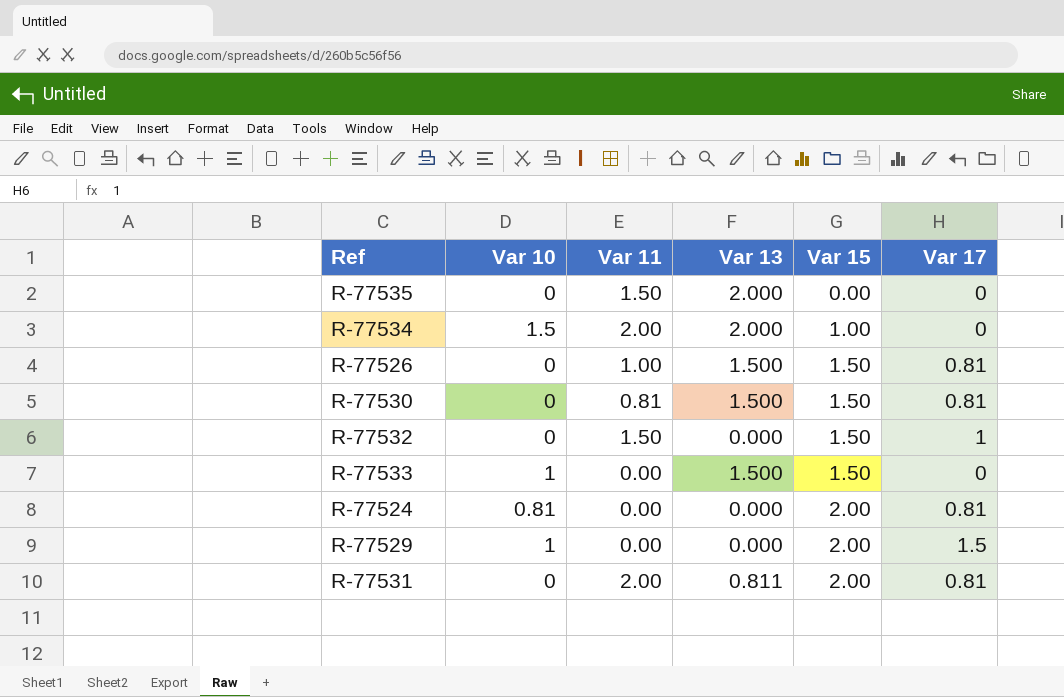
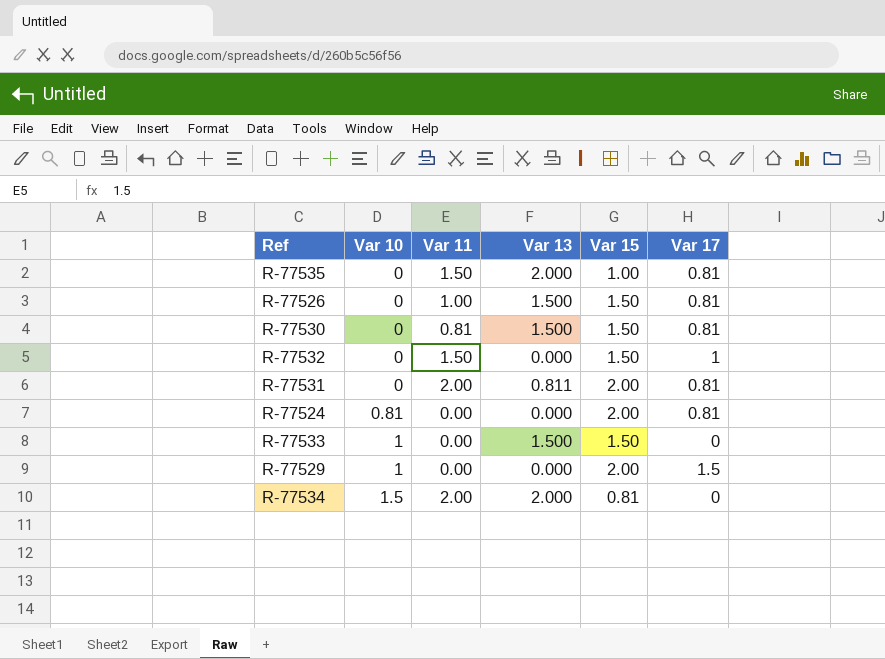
row order: Var 15 ascending -> Var 10 ascending
R-77535 | Var 15: 0.00 -> 1.00
R-77535 | Var 17: 0 -> 0.81
R-77534 | Var 15: 1.00 -> 0.81

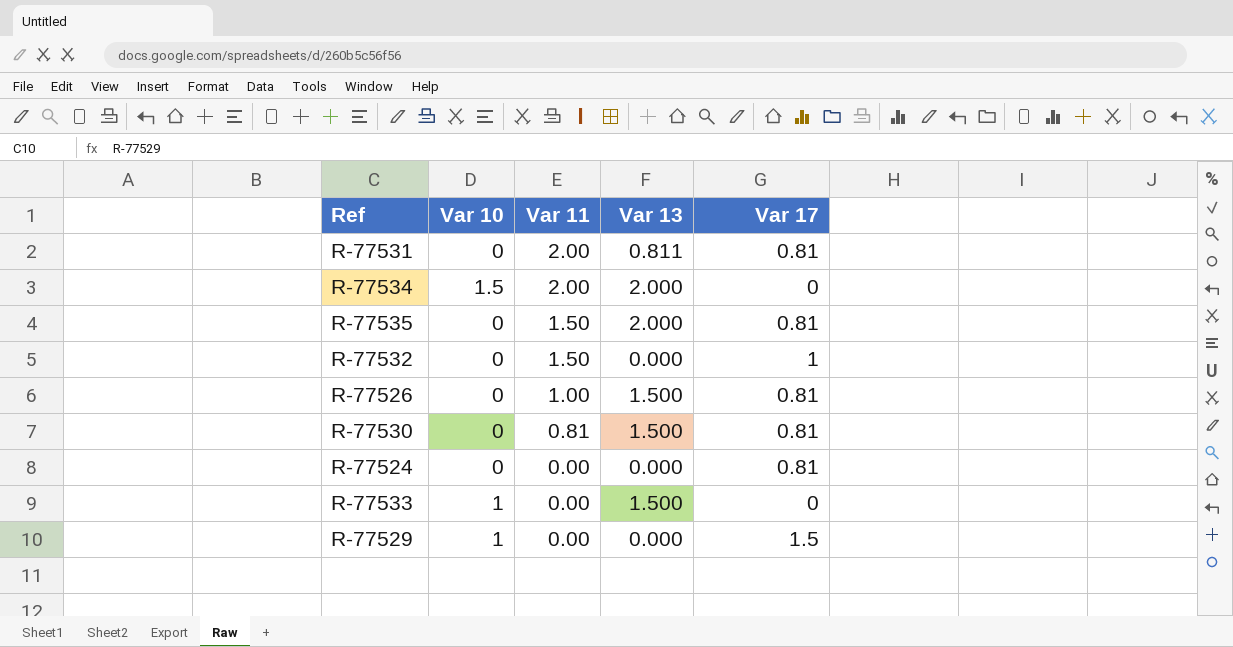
row order: Var 10 ascending -> Var 11 descending
column Var 15 | position: 5 -> none
R-77524 | Var 10: 0.81 -> 0

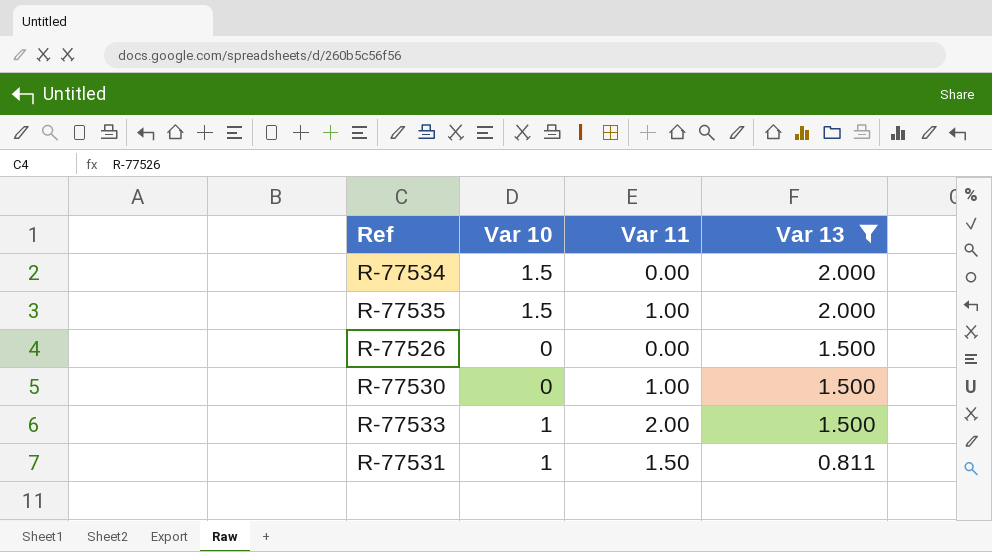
filter: none -> Var 13 != 0.000
row order: Var 11 descending -> Var 13 descending
column Var 17 | position: 5 -> none
R-77534 | Var 11: 2.00 -> 0.00
R-77535 | Var 10: 0 -> 1.5
R-77535 | Var 11: 1.50 -> 1.00
R-77526 | Var 11: 1.00 -> 0.00
R-77530 | Var 11: 0.81 -> 1.00
R-77533 | Var 11: 0.00 -> 2.00
R-77531 | Var 10: 0 -> 1
R-77531 | Var 11: 2.00 -> 1.50

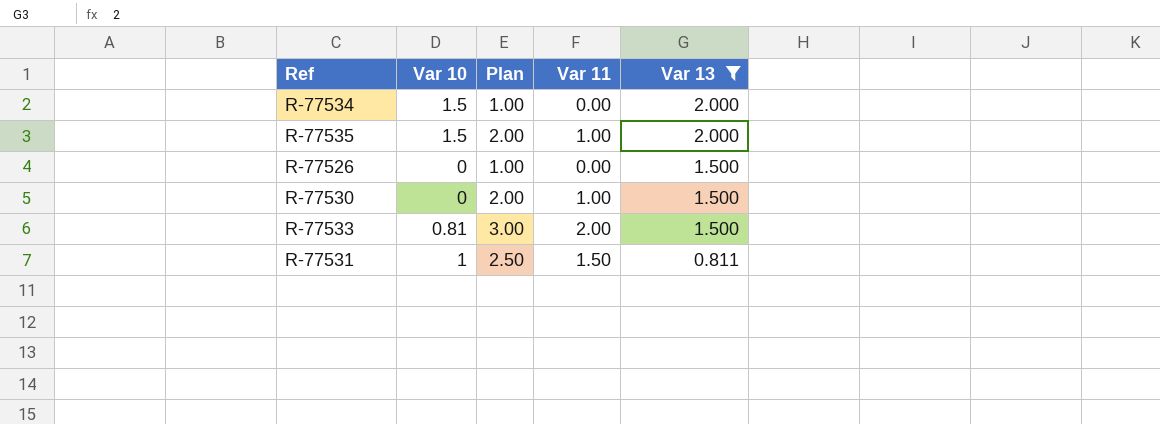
column Plan | formula: none -> [Var 11] + 1
R-77533 | Var 10: 1 -> 0.81

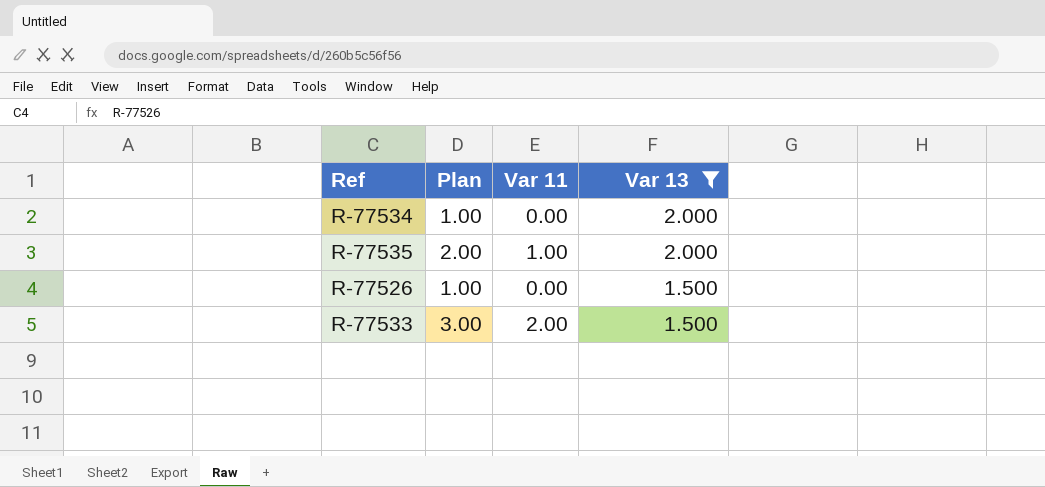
column Var 10 | position: 2 -> none
row R-77530: 0 | 2.00 | 1.00 | 1.500 -> none
row R-77531: 1 | 2.50 | 1.50 | 0.811 -> none

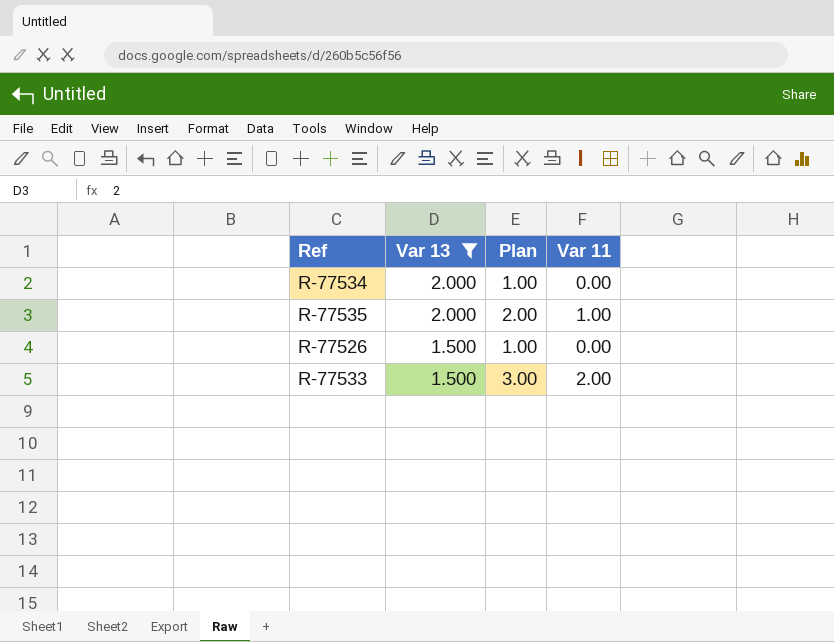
column Var 13 | position: 4 -> 2

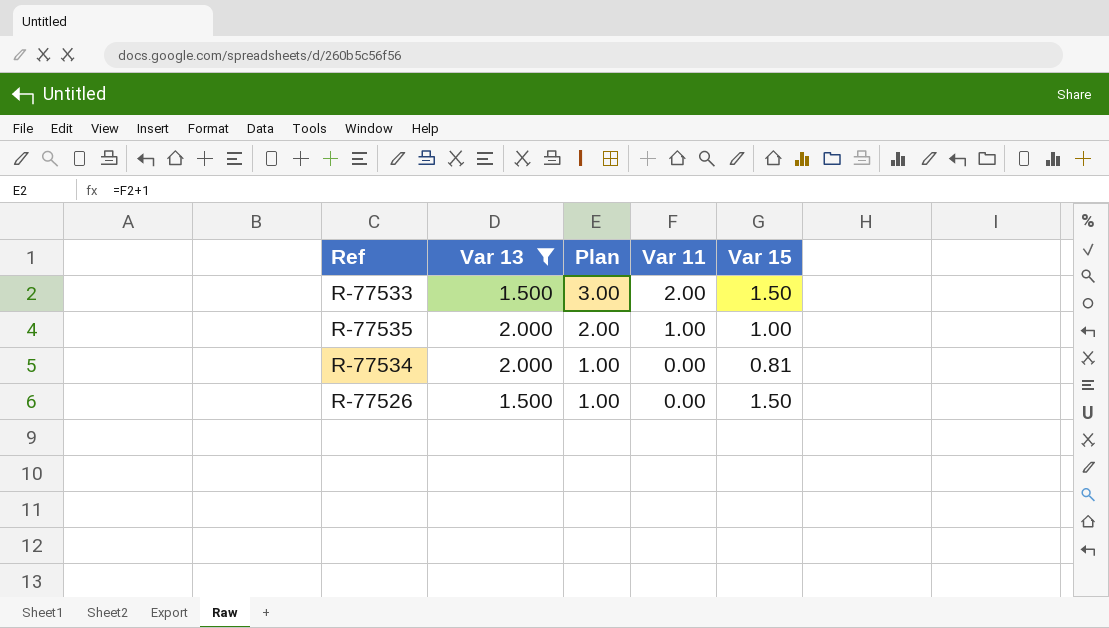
row order: Var 13 descending -> Plan descending
column Var 15 | position: none -> 5

